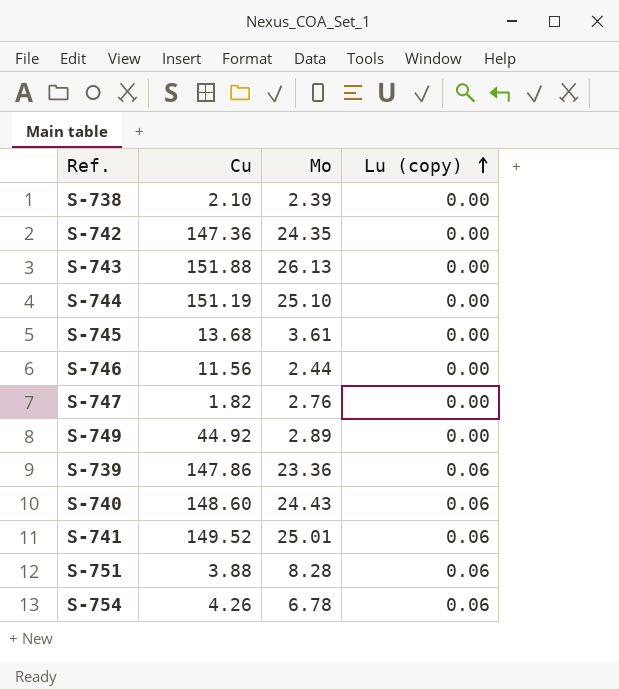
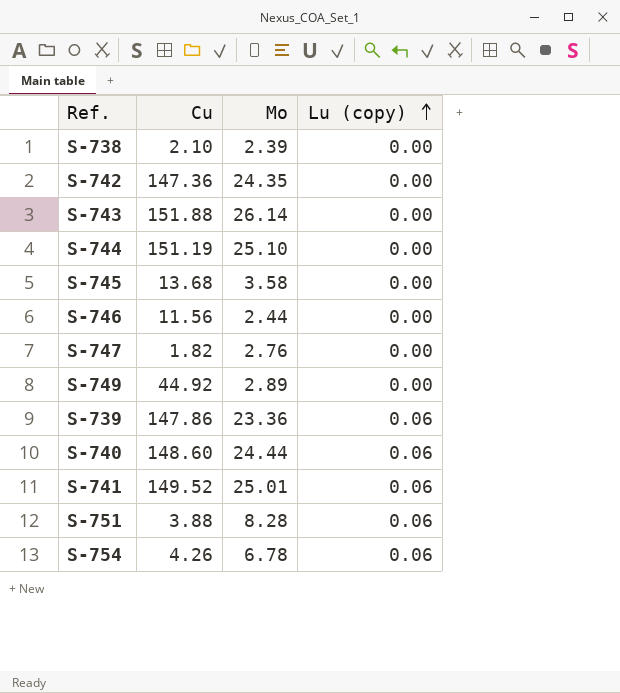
S-743 | Mo: 26.13 -> 26.14
S-745 | Mo: 3.61 -> 3.58
S-740 | Mo: 24.43 -> 24.44

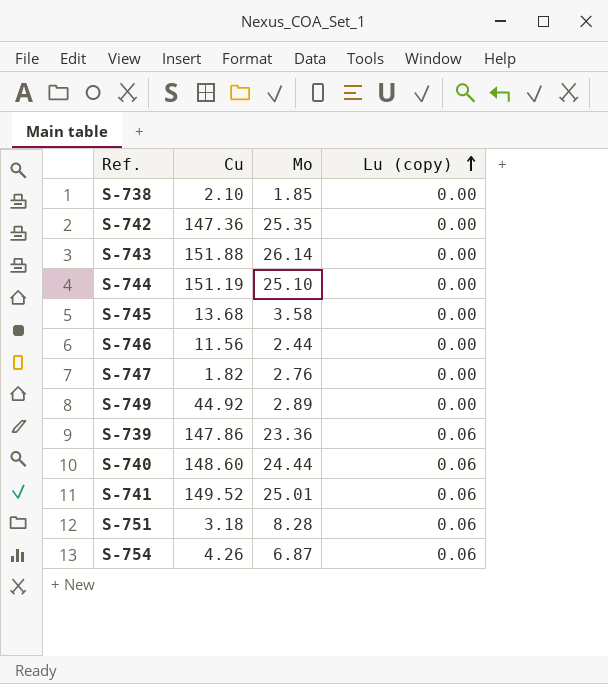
S-738 | Mo: 2.39 -> 1.85
S-742 | Mo: 24.35 -> 25.35
S-751 | Cu: 3.88 -> 3.18
S-754 | Mo: 6.78 -> 6.87

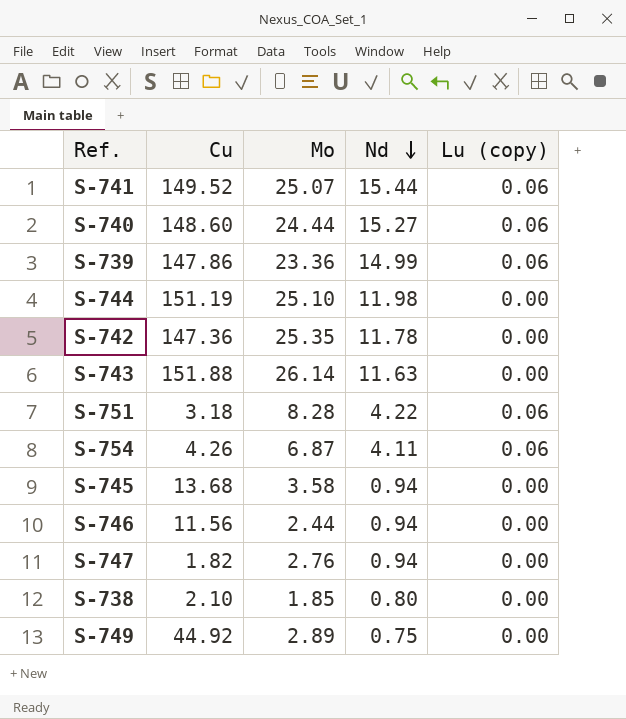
row order: Lu (copy) ascending -> Nd descending
column Nd | position: none -> 4
S-741 | Mo: 25.01 -> 25.07

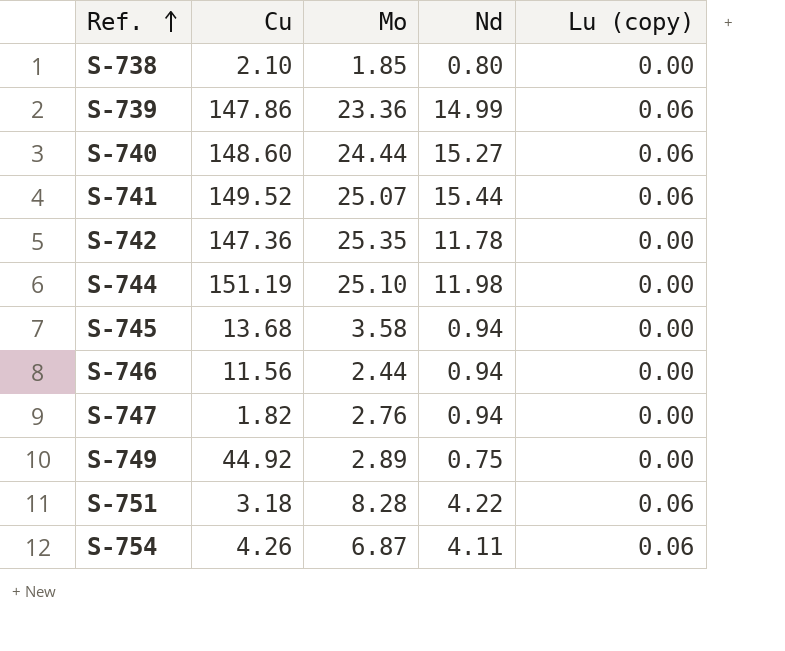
row order: Nd descending -> Ref. ascending
row S-743: 151.88 | 26.14 | 11.63 | 0.00 -> none

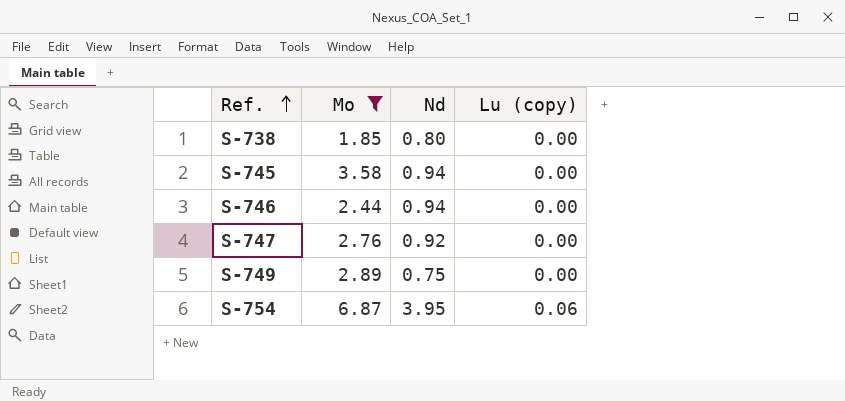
filter: none -> Mo <= 6.87
column Cu | position: 2 -> none
S-747 | Nd: 0.94 -> 0.92
S-754 | Nd: 4.11 -> 3.95

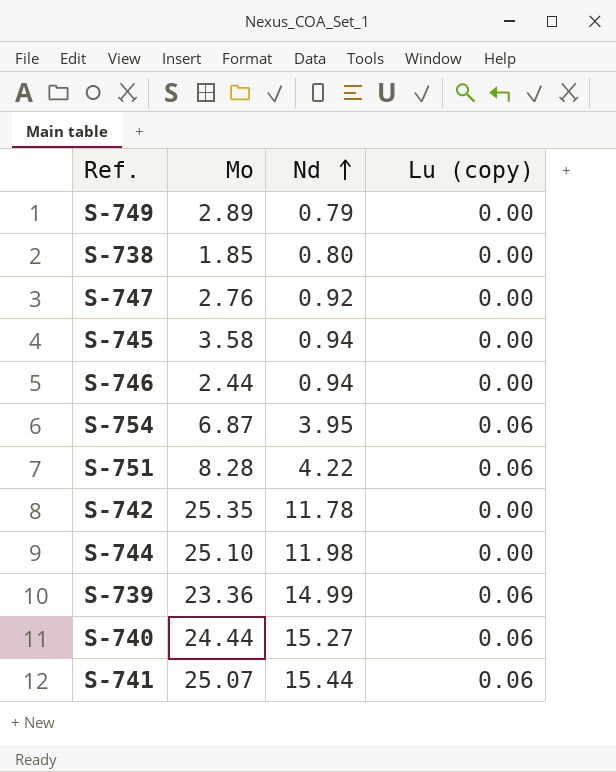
filter: Mo <= 6.87 -> none
row order: Ref. ascending -> Nd ascending
S-749 | Nd: 0.75 -> 0.79

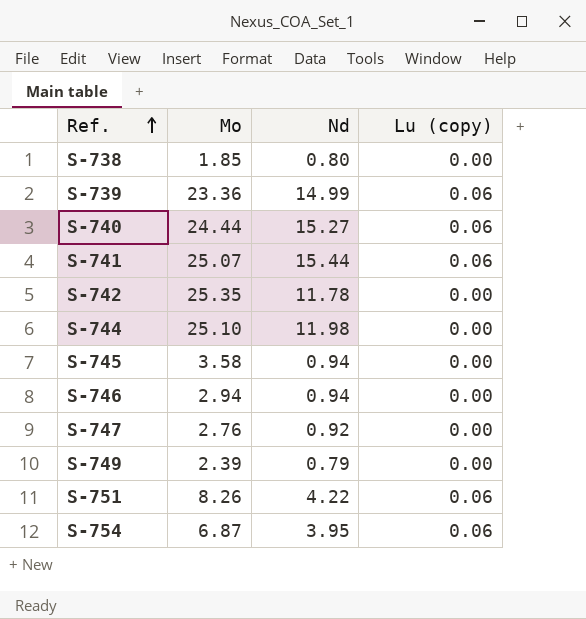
row order: Nd ascending -> Ref. ascending
S-746 | Mo: 2.44 -> 2.94
S-749 | Mo: 2.89 -> 2.39
S-751 | Mo: 8.28 -> 8.26

